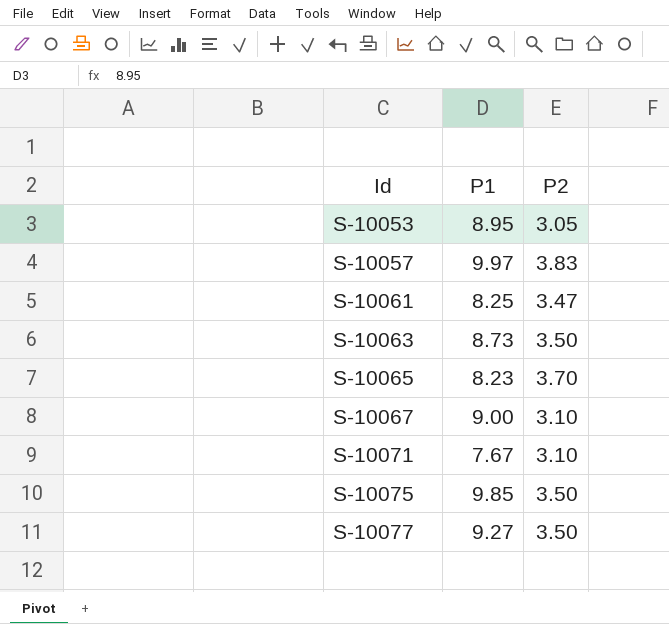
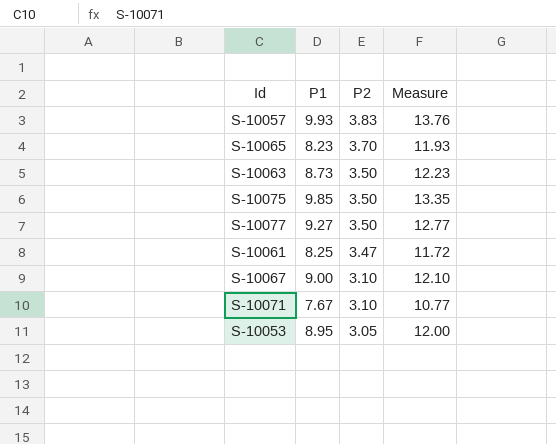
row order: Id ascending -> P2 descending
column Measure | formula: none -> [P1] + [P2]
S-10057 | P1: 9.97 -> 9.93

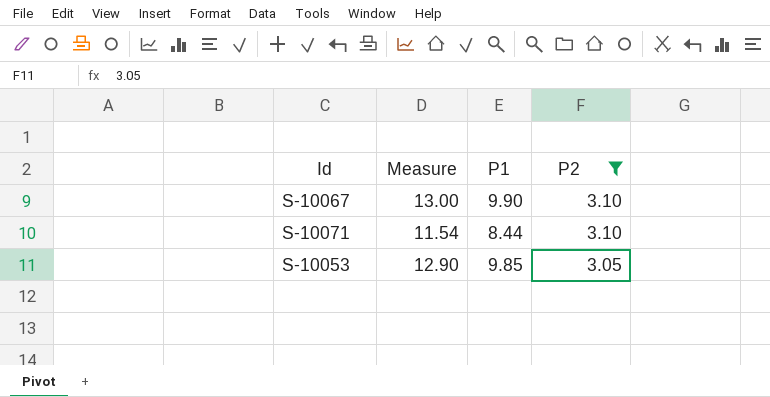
filter: none -> P2 <= 3.10
column Measure | position: 4 -> 2
S-10067 | Measure: 12.10 -> 13.00
S-10067 | P1: 9.00 -> 9.90
S-10071 | Measure: 10.77 -> 11.54
S-10071 | P1: 7.67 -> 8.44
S-10053 | Measure: 12.00 -> 12.90
S-10053 | P1: 8.95 -> 9.85

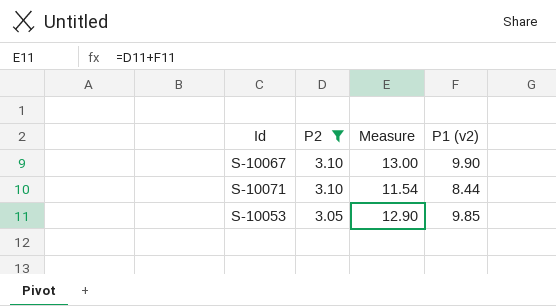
column P2 | position: 4 -> 2
column name: P1 -> P1 (v2)

